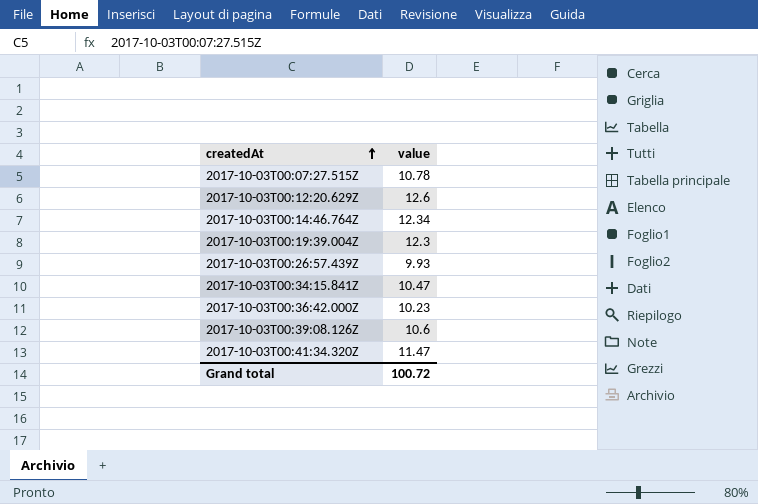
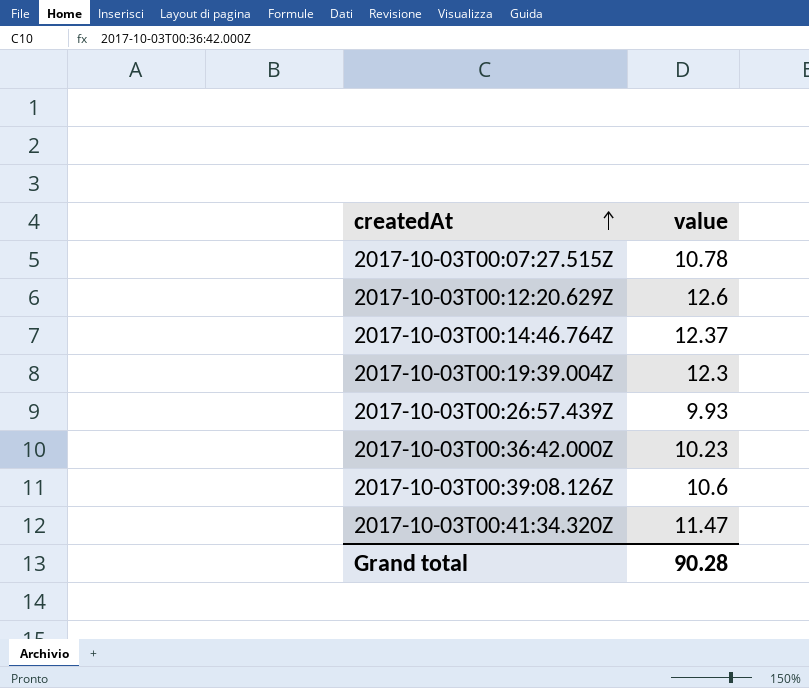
row 2017-10-03T00:34:15.841Z: 10.47 -> none
2017-10-03T00:14:46.764Z | value: 12.34 -> 12.37
Grand total | value: 100.72 -> 90.28

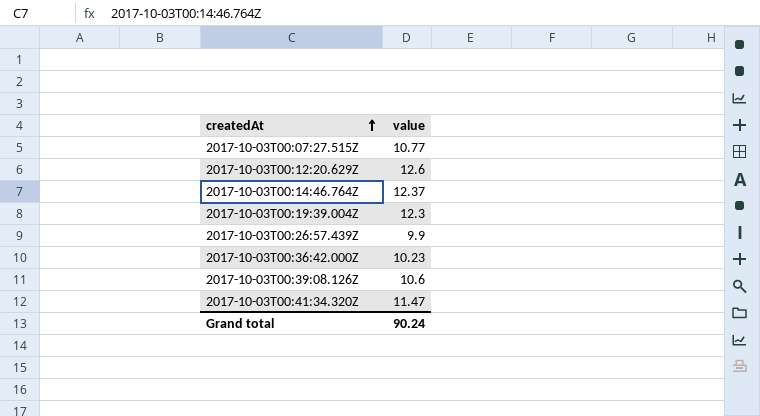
2017-10-03T00:07:27.515Z | value: 10.78 -> 10.77
2017-10-03T00:26:57.439Z | value: 9.93 -> 9.9
Grand total | value: 90.28 -> 90.24

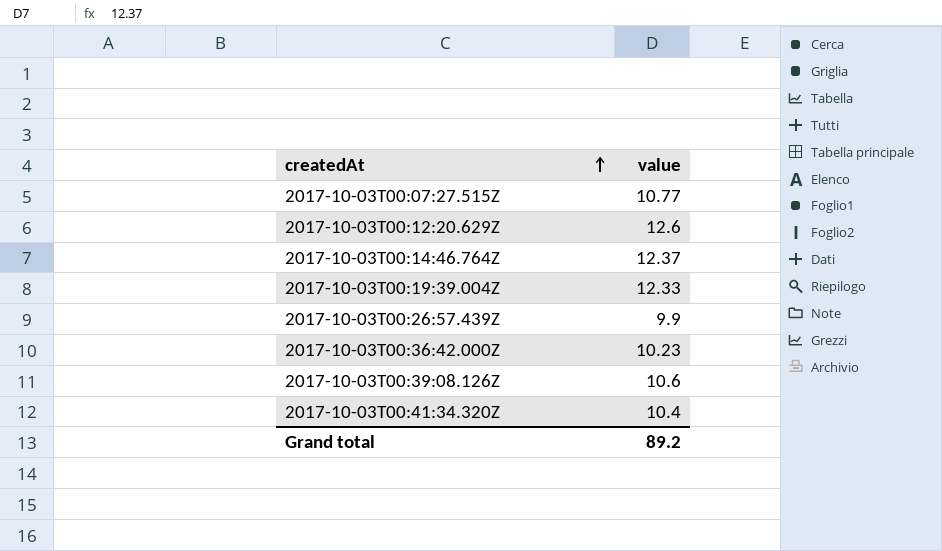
2017-10-03T00:19:39.004Z | value: 12.3 -> 12.33
2017-10-03T00:41:34.320Z | value: 11.47 -> 10.4
Grand total | value: 90.24 -> 89.2

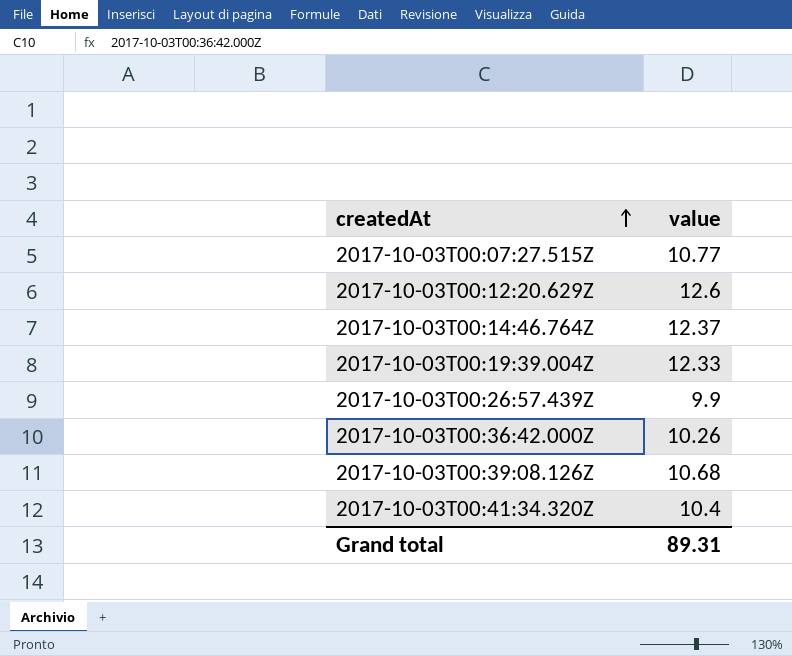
2017-10-03T00:36:42.000Z | value: 10.23 -> 10.26
2017-10-03T00:39:08.126Z | value: 10.6 -> 10.68
Grand total | value: 89.2 -> 89.31

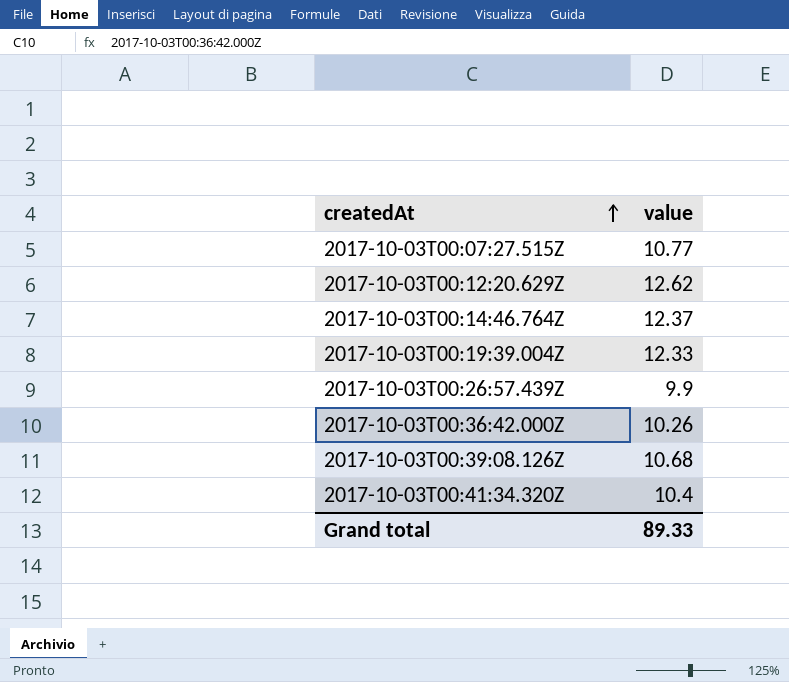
2017-10-03T00:12:20.629Z | value: 12.6 -> 12.62
Grand total | value: 89.31 -> 89.33

